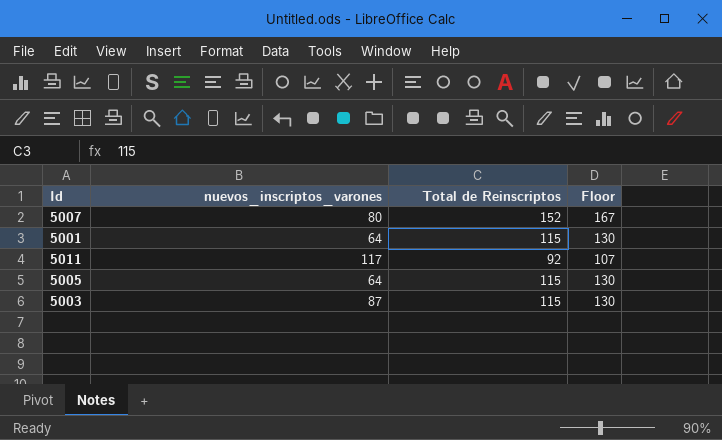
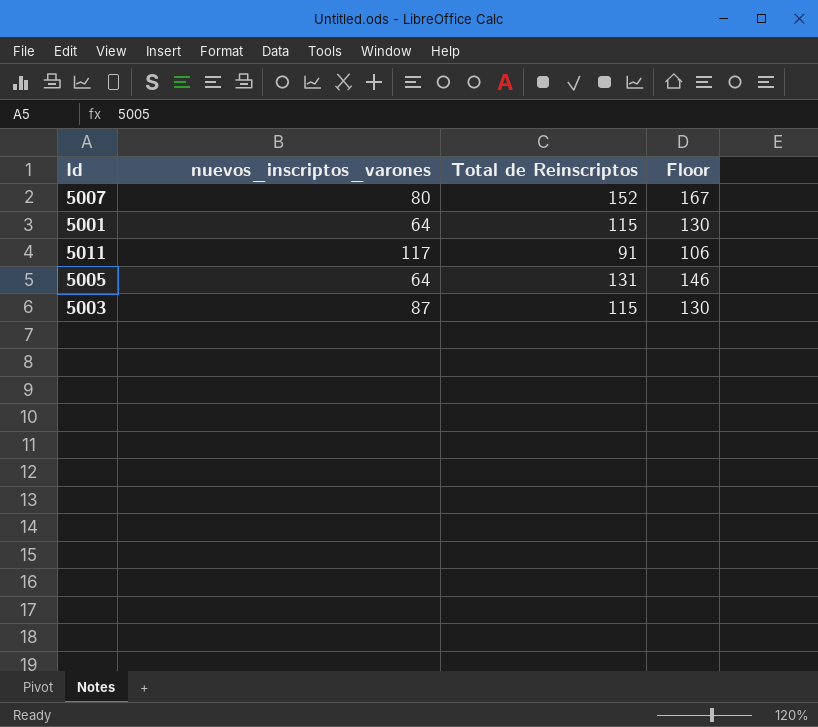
5011 | Total de Reinscriptos: 92 -> 91
5011 | Floor: 107 -> 106
5005 | Total de Reinscriptos: 115 -> 131
5005 | Floor: 130 -> 146

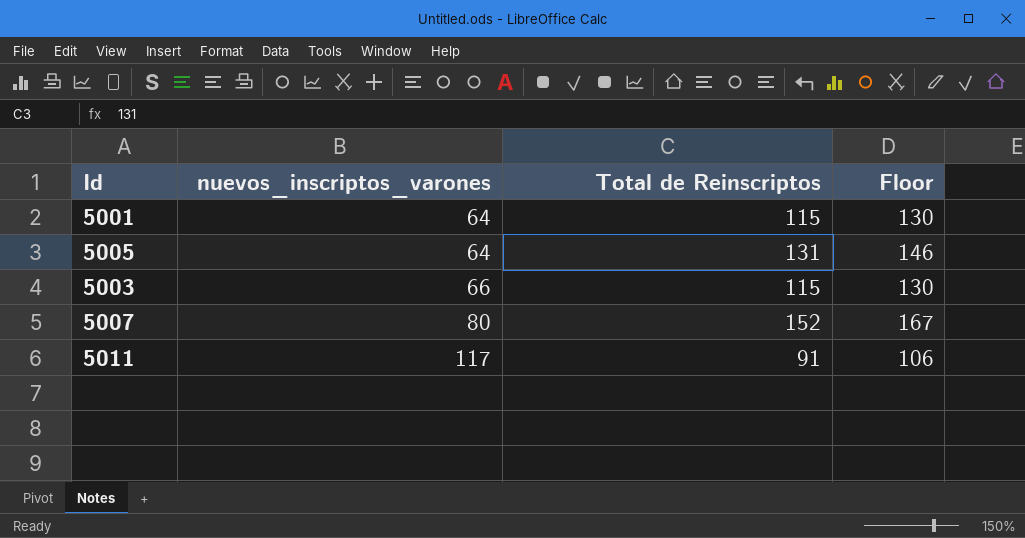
row order: none -> nuevos_inscriptos_varones ascending
5003 | nuevos_inscriptos_varones: 87 -> 66

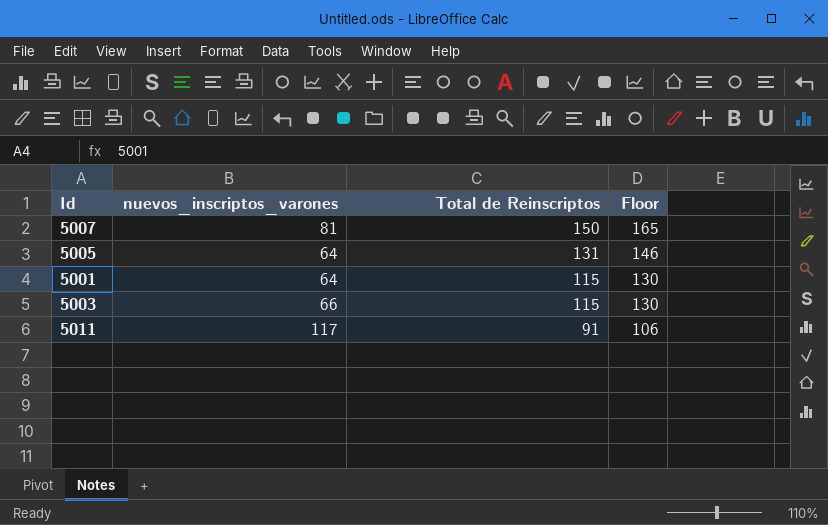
row order: nuevos_inscriptos_varones ascending -> Total de Reinscriptos descending
5007 | nuevos_inscriptos_varones: 80 -> 81
5007 | Total de Reinscriptos: 152 -> 150
5007 | Floor: 167 -> 165

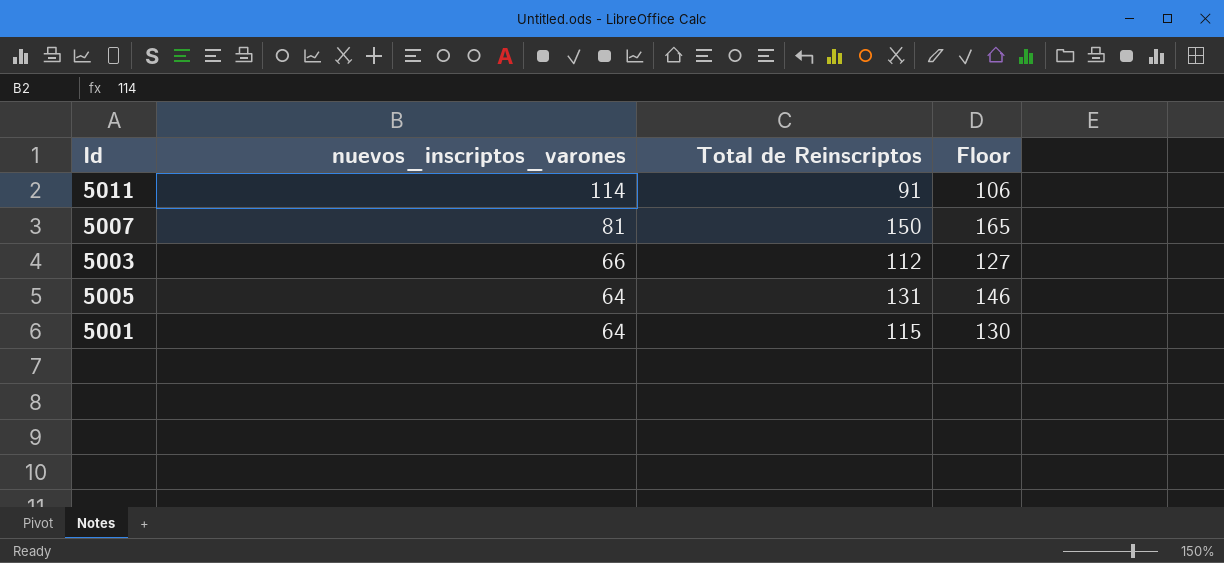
row order: Total de Reinscriptos descending -> nuevos_inscriptos_varones descending
5011 | nuevos_inscriptos_varones: 117 -> 114
5003 | Total de Reinscriptos: 115 -> 112
5003 | Floor: 130 -> 127

